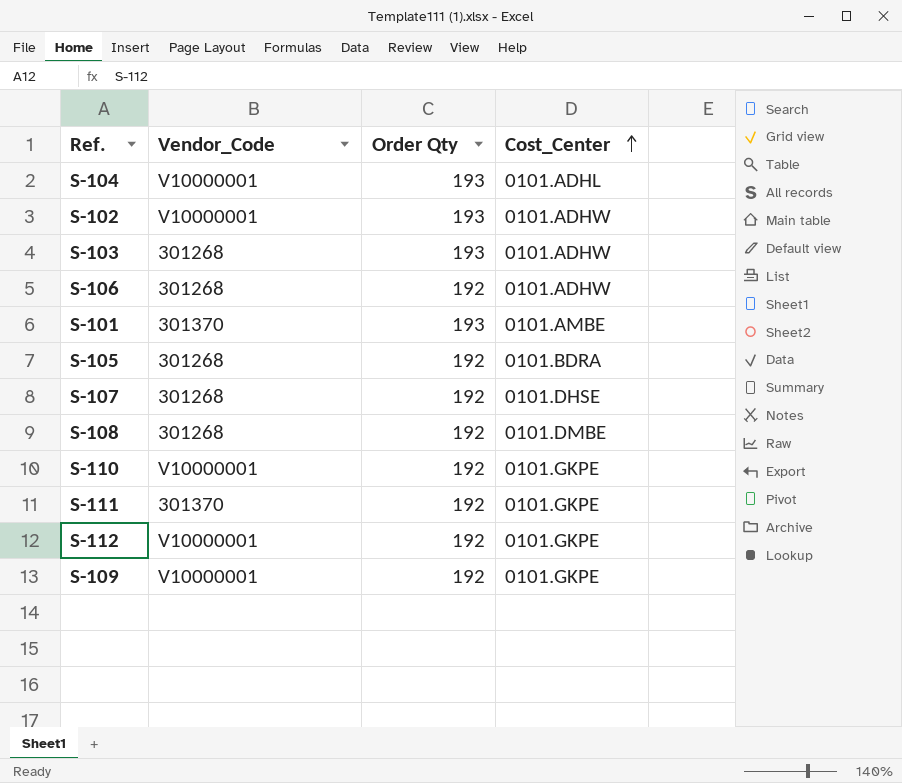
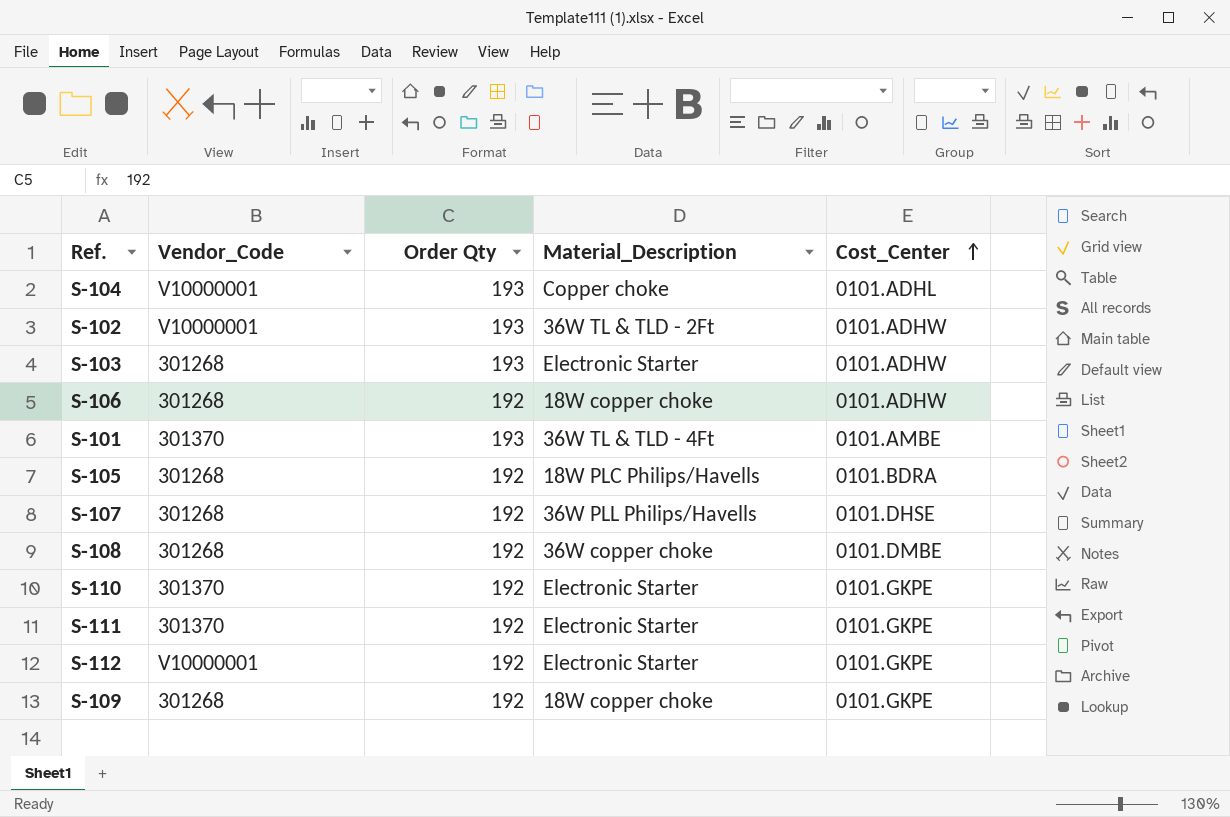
column Material_Description | position: none -> 4
S-110 | Vendor_Code: V10000001 -> 301370
S-109 | Vendor_Code: V10000001 -> 301268

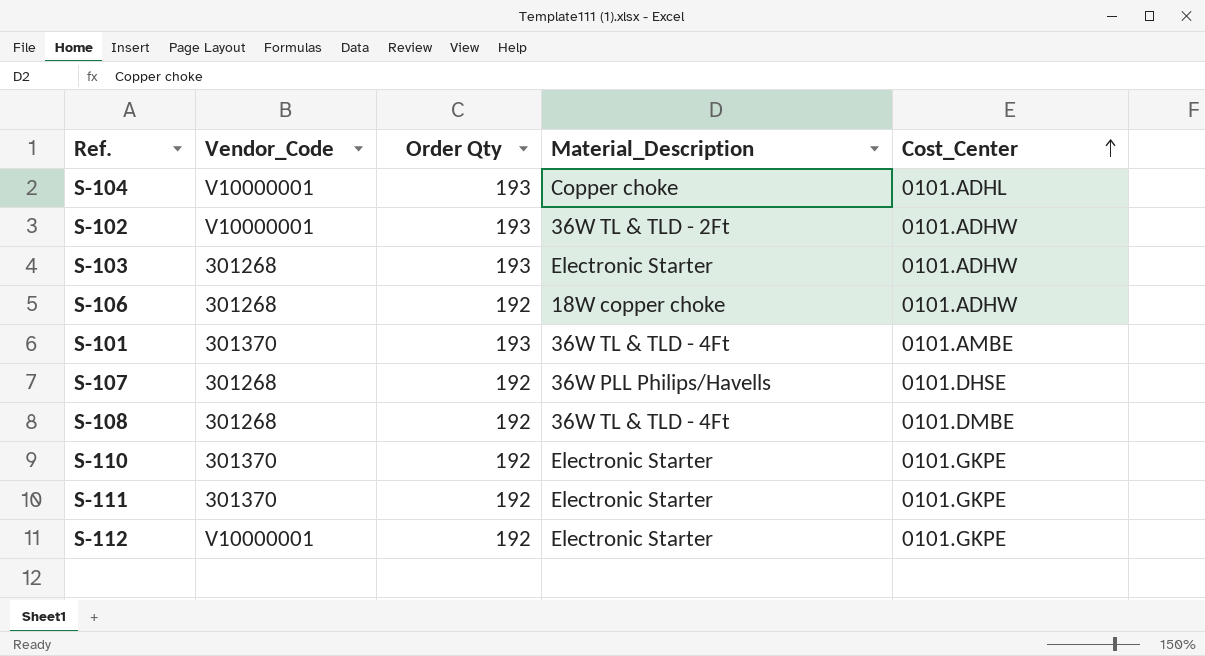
row S-105: 301268 | 192 | 18W PLC Philips/Havells | 0101.BDRA -> none
row S-109: 301268 | 192 | 18W copper choke | 0101.GKPE -> none
S-108 | Material_Description: 36W copper choke -> 36W TL & TLD - 4Ft

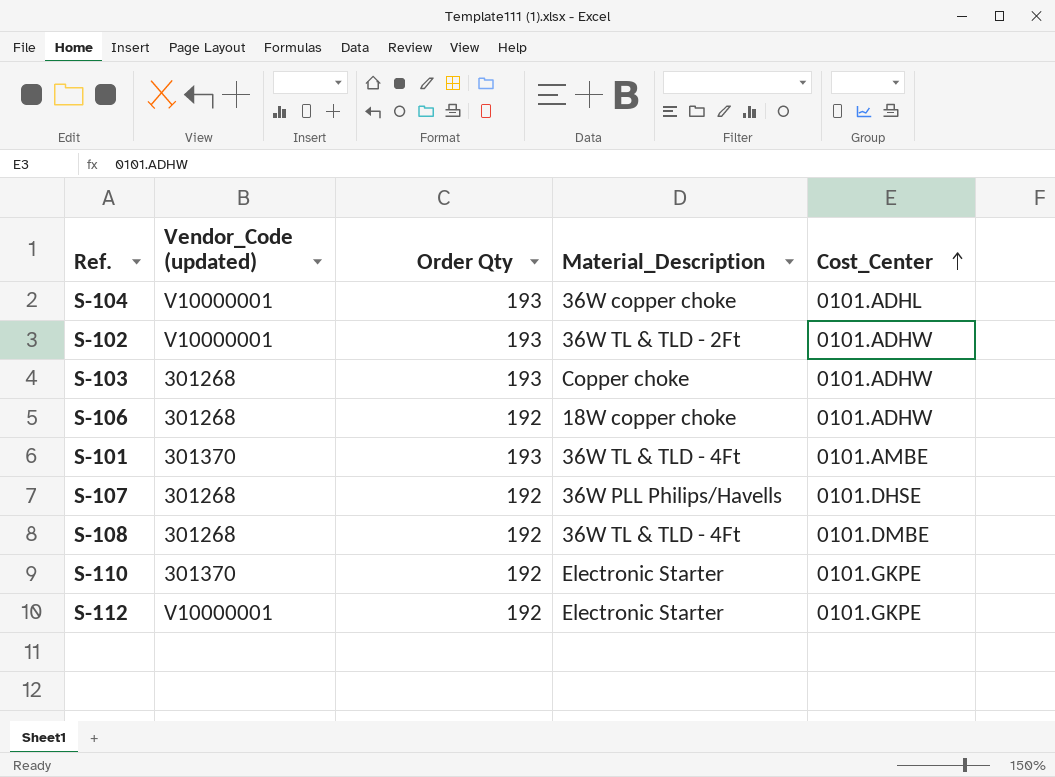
column name: Vendor_Code -> Vendor_Code (updated)
row S-111: 301370 | 192 | Electronic Starter | 0101.GKPE -> none
S-104 | Material_Description: Copper choke -> 36W copper choke
S-103 | Material_Description: Electronic Starter -> Copper choke

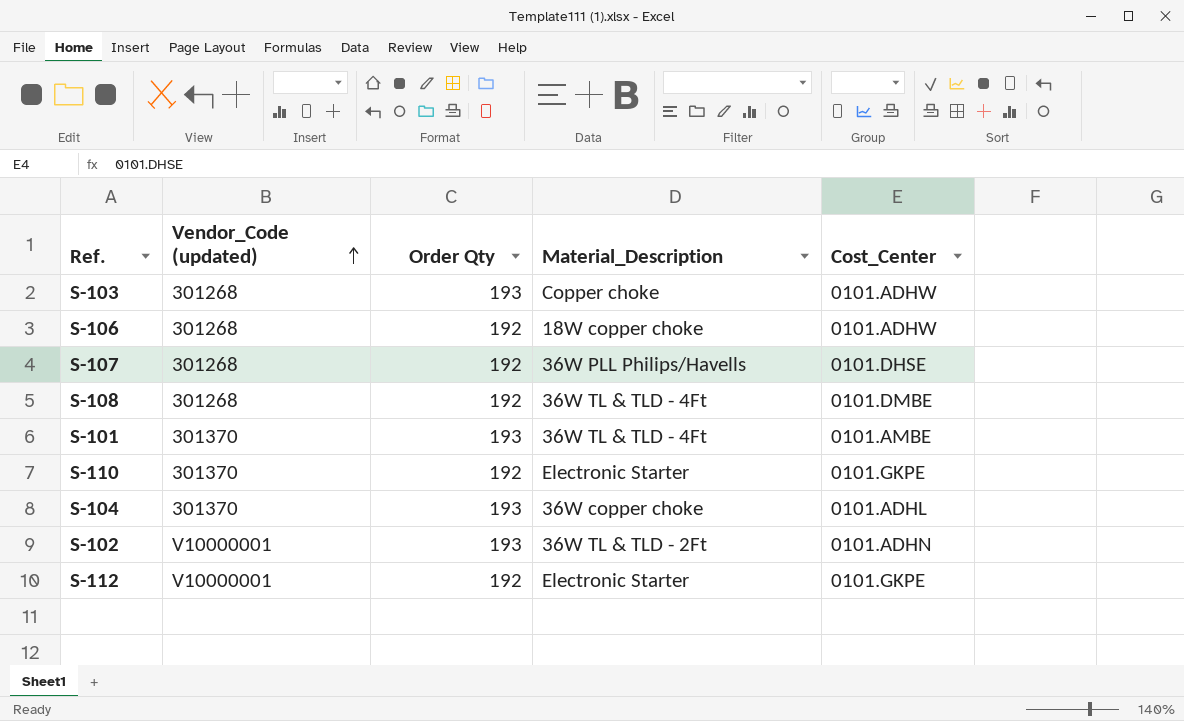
row order: Cost_Center ascending -> Vendor_Code (updated) ascending
S-104 | Vendor_Code (updated): V10000001 -> 301370
S-102 | Cost_Center: 0101.ADHW -> 0101.ADHN

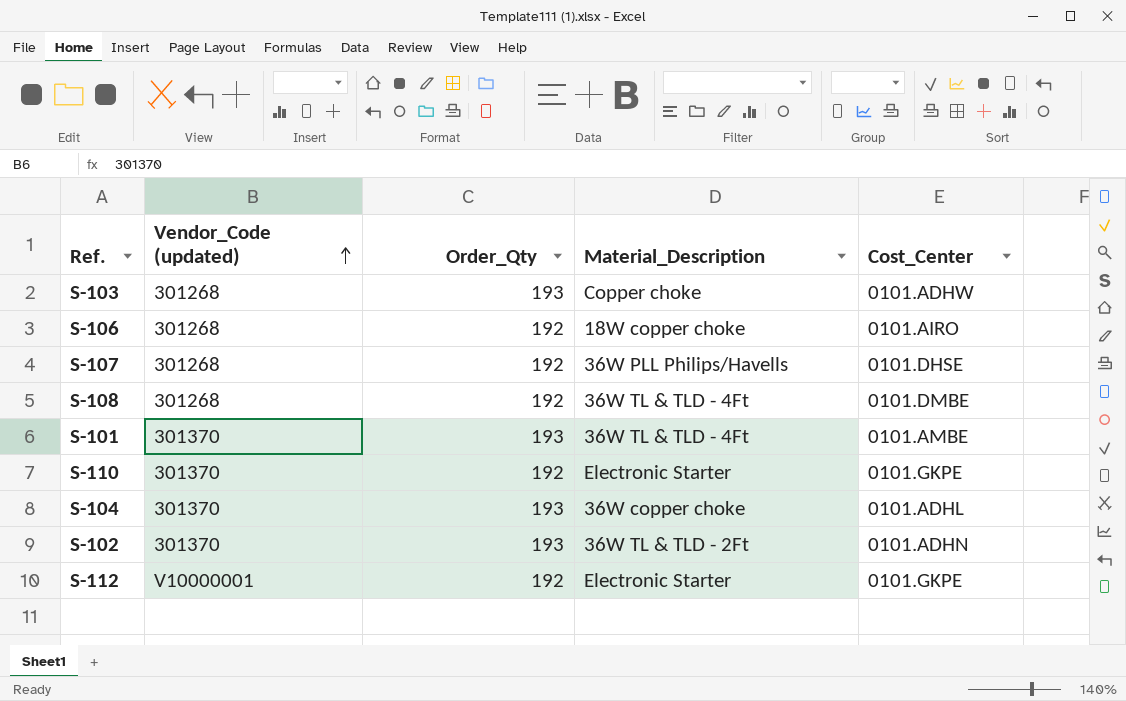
column name: Order Qty -> Order_Qty
S-106 | Cost_Center: 0101.ADHW -> 0101.AIRO
S-102 | Vendor_Code (updated): V10000001 -> 301370

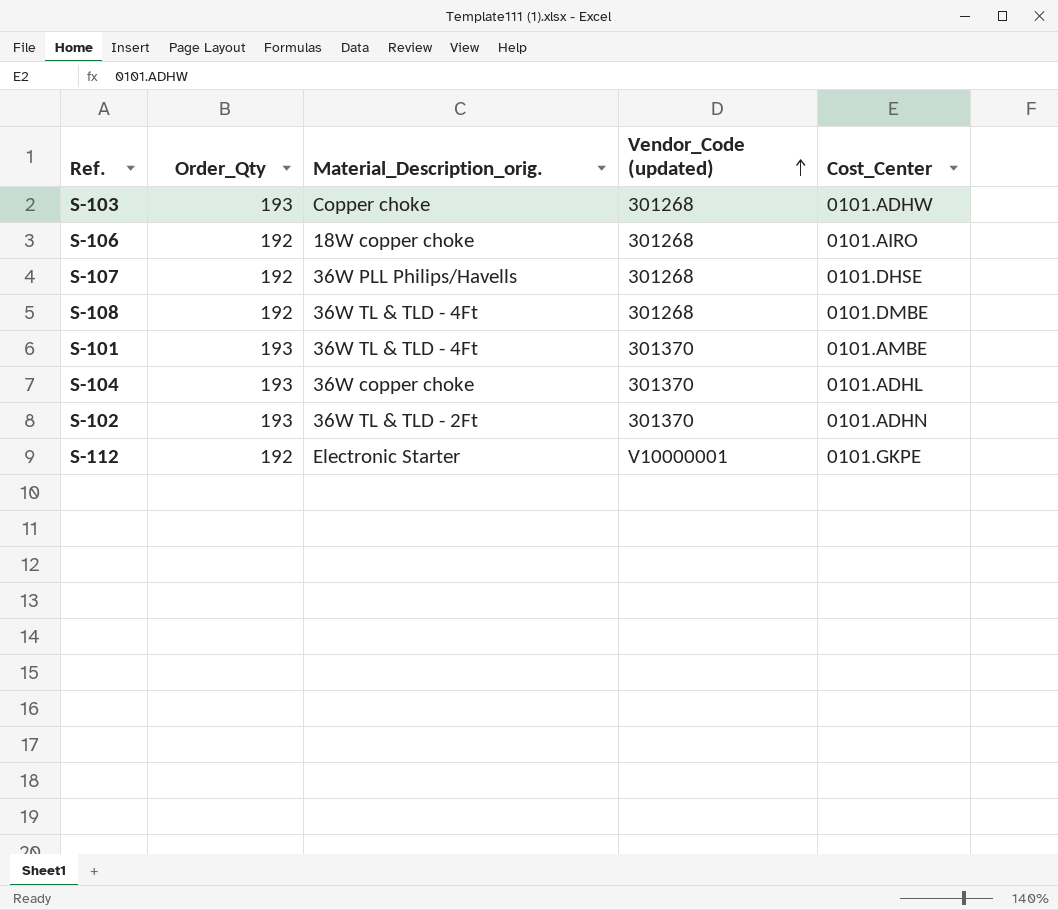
column name: Material_Description -> Material_Description_orig.
column Vendor_Code (updated) | position: 2 -> 4
row S-110: 301370 | 192 | Electronic Starter | 0101.GKPE -> none

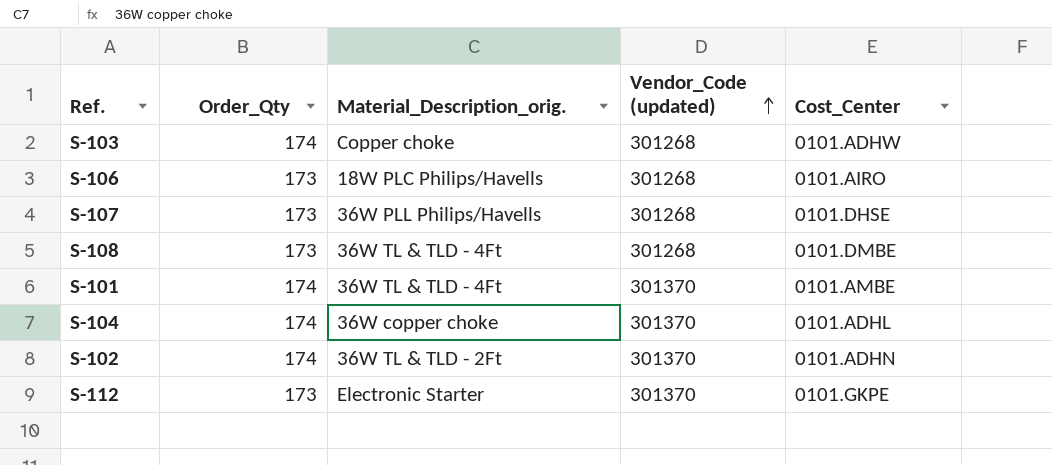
S-103 | Order_Qty: 193 -> 174
S-106 | Order_Qty: 192 -> 173
S-106 | Material_Description_orig.: 18W copper choke -> 18W PLC Philips/Havells
S-107 | Order_Qty: 192 -> 173
S-108 | Order_Qty: 192 -> 173
S-101 | Order_Qty: 193 -> 174
S-104 | Order_Qty: 193 -> 174
S-102 | Order_Qty: 193 -> 174
S-112 | Order_Qty: 192 -> 173
S-112 | Vendor_Code (updated): V10000001 -> 301370

